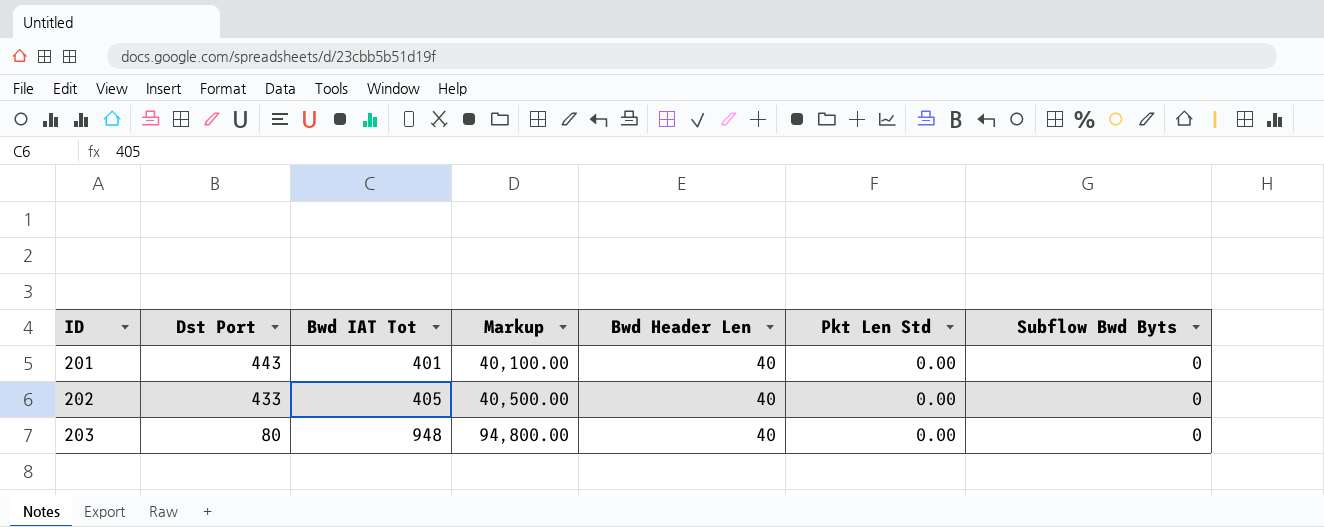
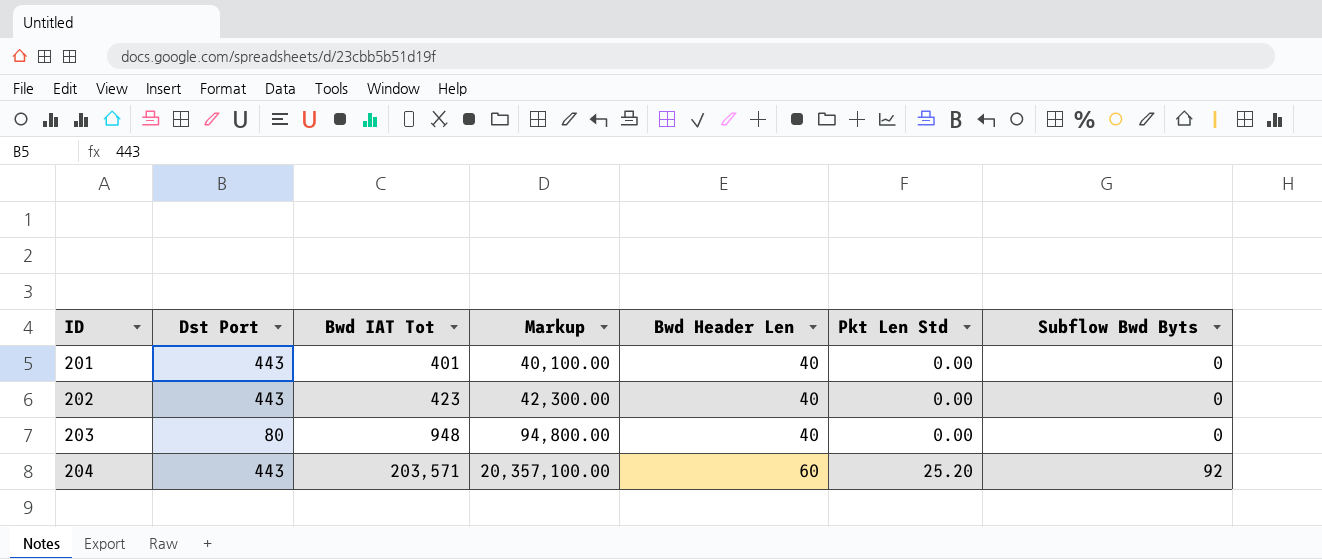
202 | Dst Port: 433 -> 443
202 | Bwd IAT Tot: 405 -> 423
202 | Markup: 40,500.00 -> 42,300.00
row 204: none -> 443 | 203,571 | 20,357,100.00 | 60 | 25.20 | 92

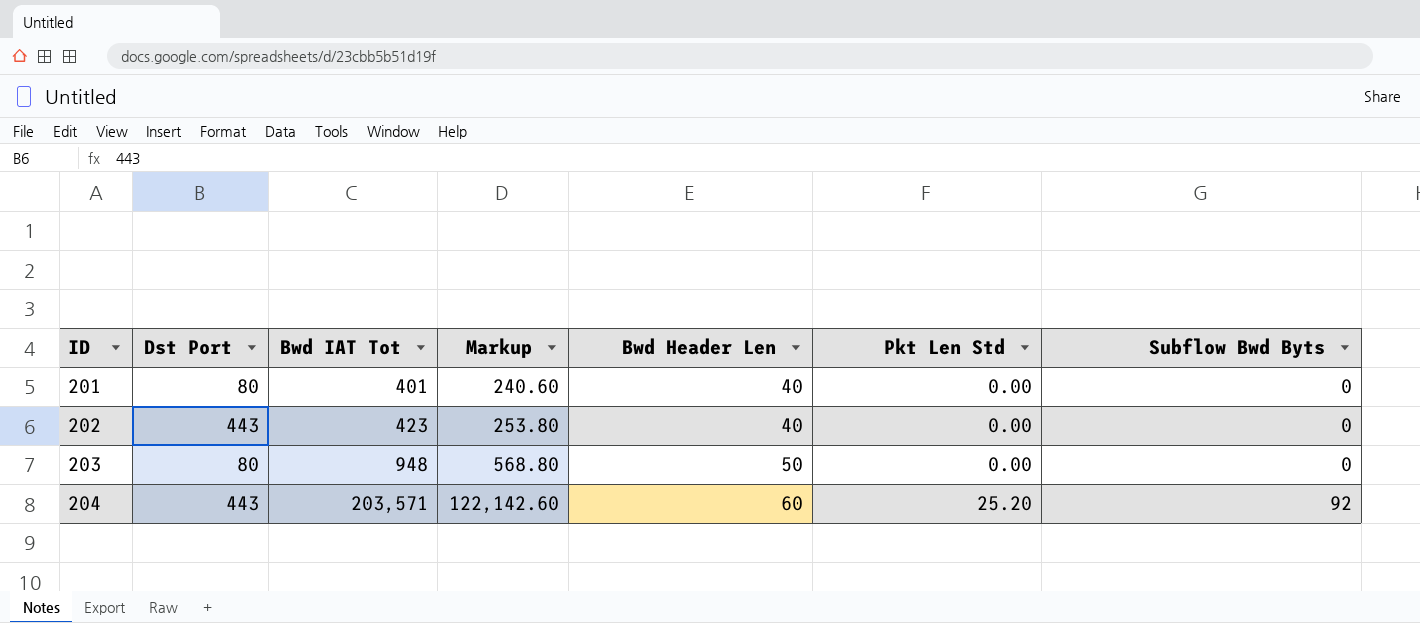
column Markup | formula: [Bwd IAT Tot] * 100 -> [Bwd IAT Tot] * 0.6
201 | Dst Port: 443 -> 80
203 | Bwd Header Len: 40 -> 50

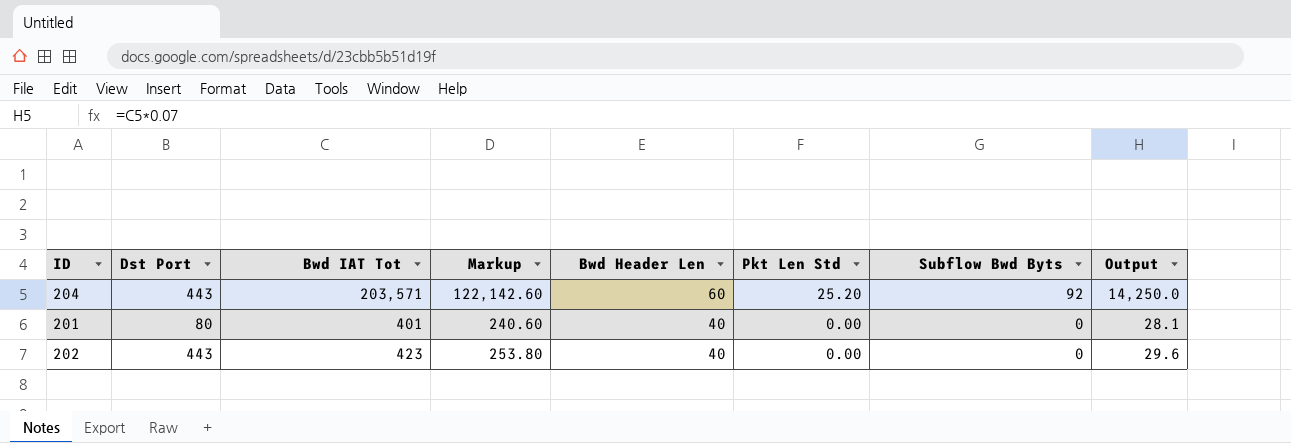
row order: ID ascending -> Bwd Header Len descending
column Output | formula: none -> [Bwd IAT Tot] * 0.07
row 203: 80 | 948 | 568.80 | 50 | 0.00 | 0 -> none

